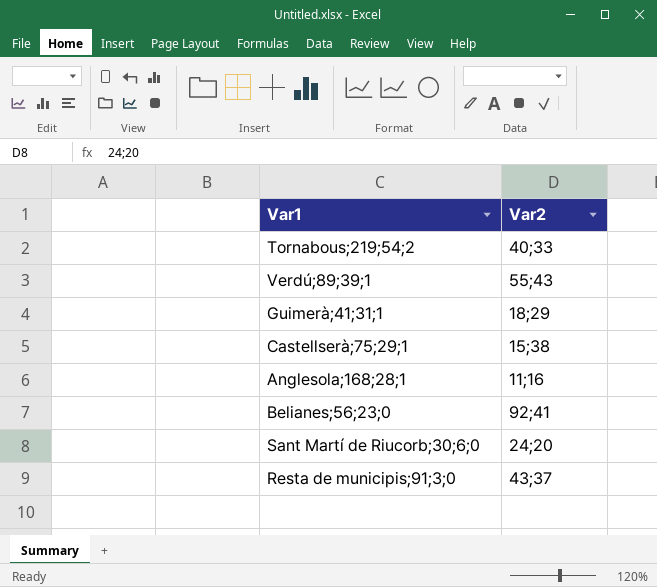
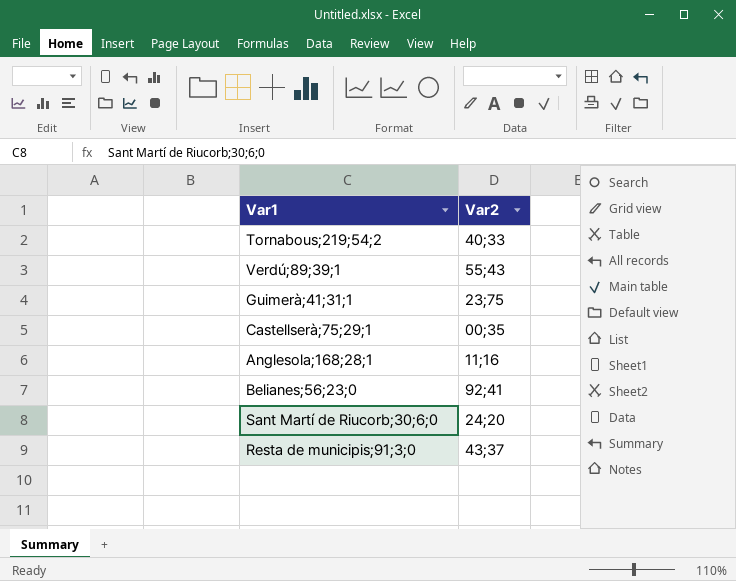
Guimerà;41;31;1 | Var2: 18;29 -> 23;75
Castellserà;75;29;1 | Var2: 15;38 -> 00;35

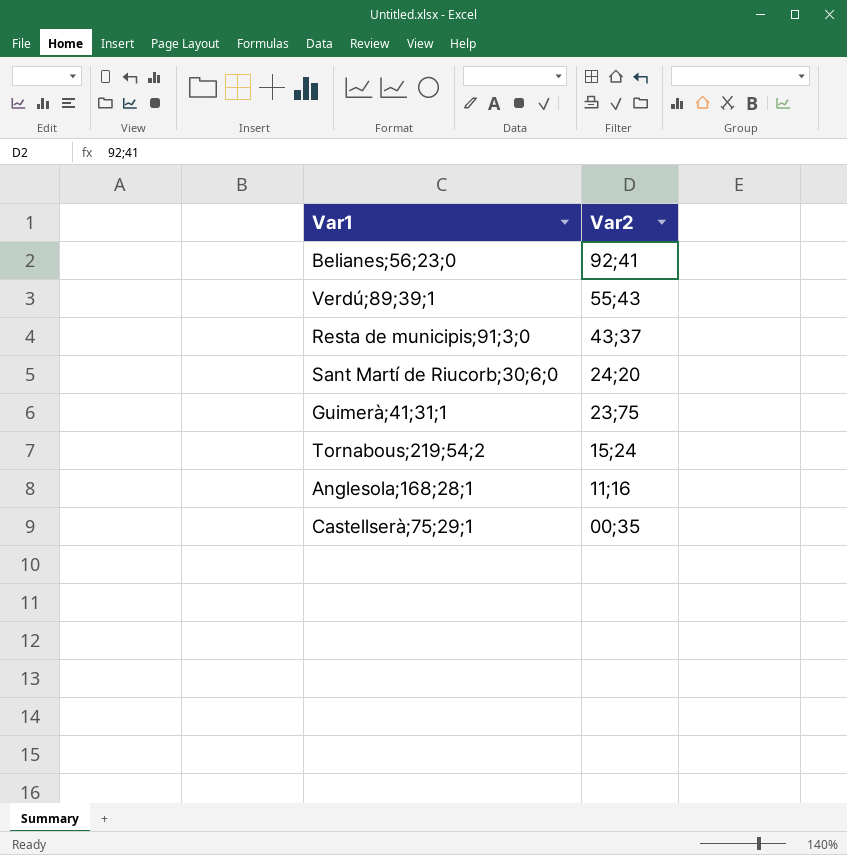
row order: none -> Var2 descending
Tornabous;219;54;2 | Var2: 40;33 -> 15;24

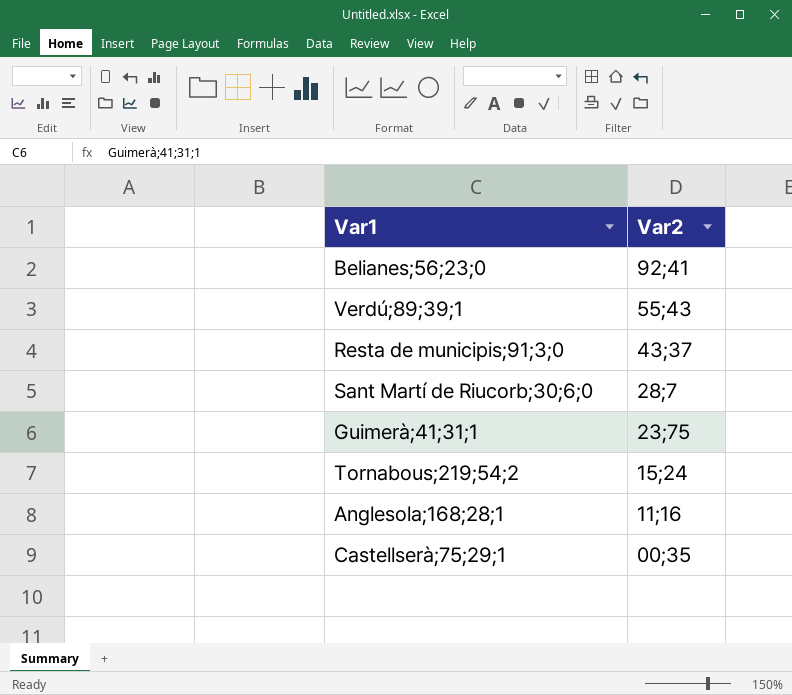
Sant Martí de Riucorb;30;6;0 | Var2: 24;20 -> 28;7

